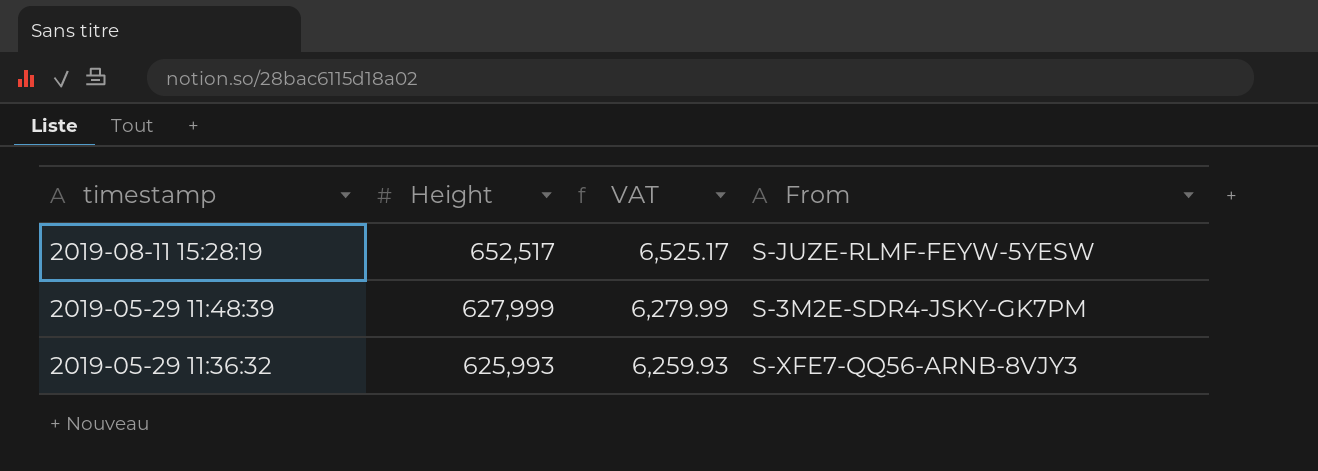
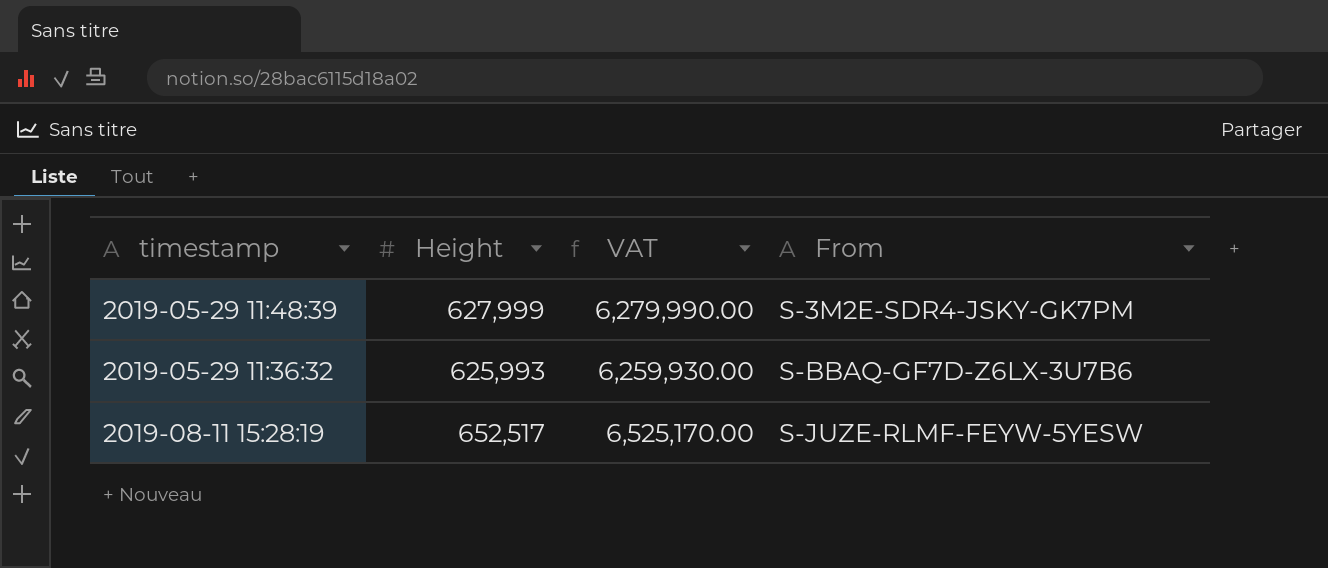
row order: timestamp descending -> From ascending
column VAT | formula: [Height] * 0.01 -> [Height] * 10
2019-05-29 11:36:32 | From: S-XFE7-QQ56-ARNB-8VJY3 -> S-BBAQ-GF7D-Z6LX-3U7B6

